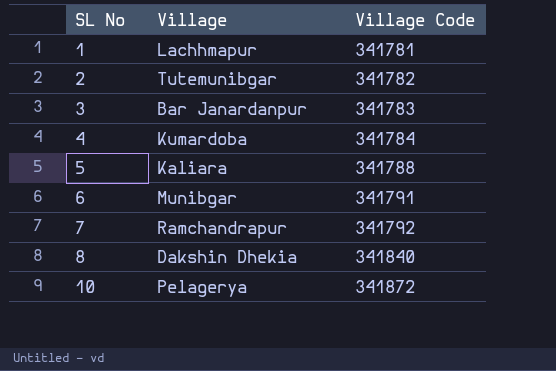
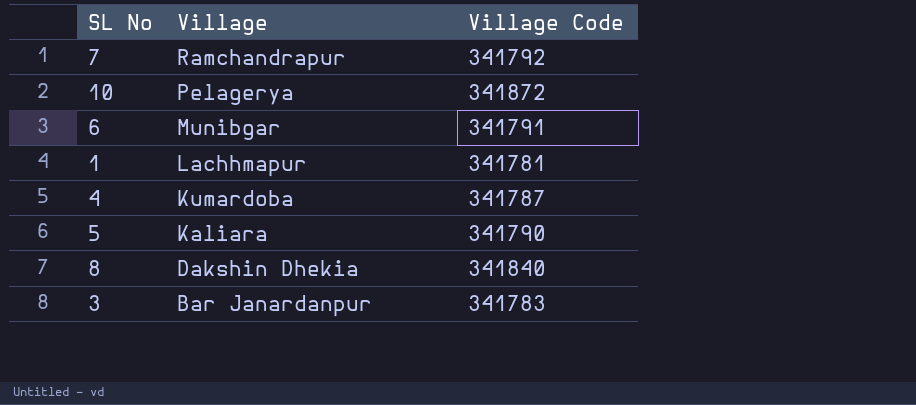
row order: SL No ascending -> Village descending
row 2: Tutemunibgar | 341782 -> none
4 | Village Code: 341784 -> 341787
5 | Village Code: 341788 -> 341790

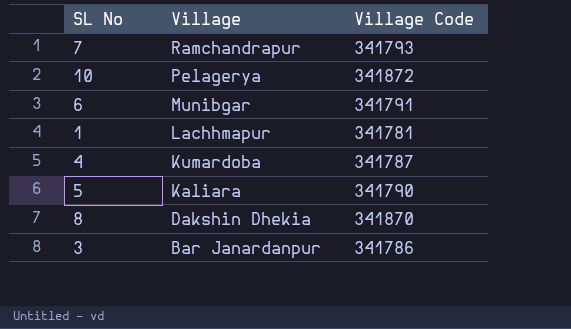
7 | Village Code: 341792 -> 341793
8 | Village Code: 341840 -> 341870
3 | Village Code: 341783 -> 341786

